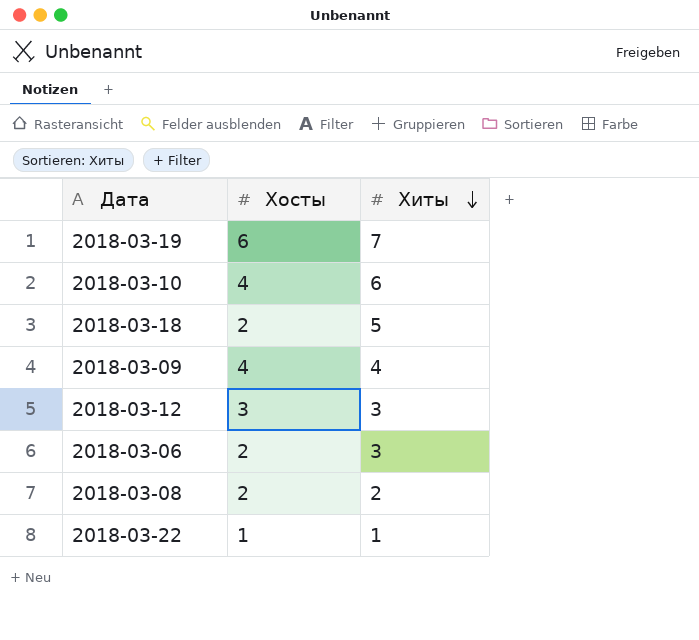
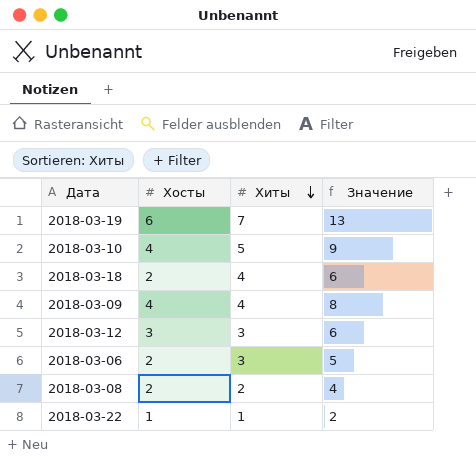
column Значение | formula: none -> [Хосты] + [Хиты]
2018-03-10 | Хиты: 6 -> 5
2018-03-18 | Хиты: 5 -> 4

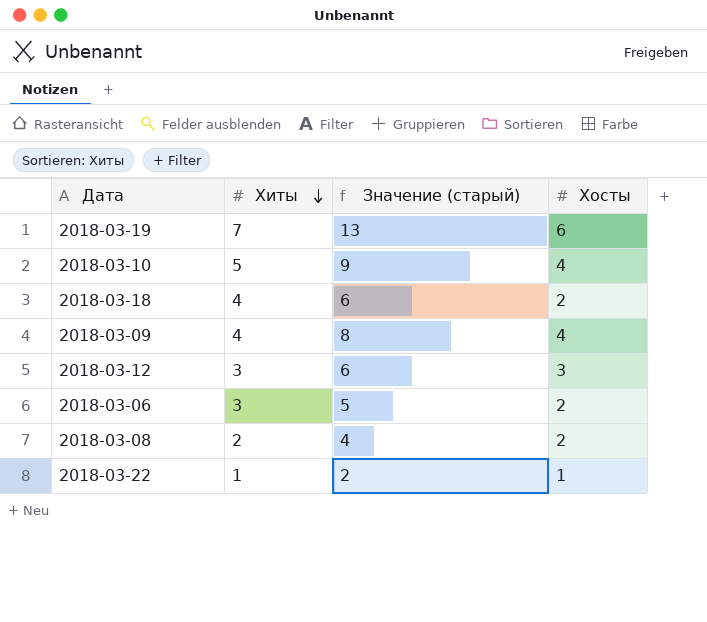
column name: Значение -> Значение (старый)
column Хосты | position: 2 -> 4

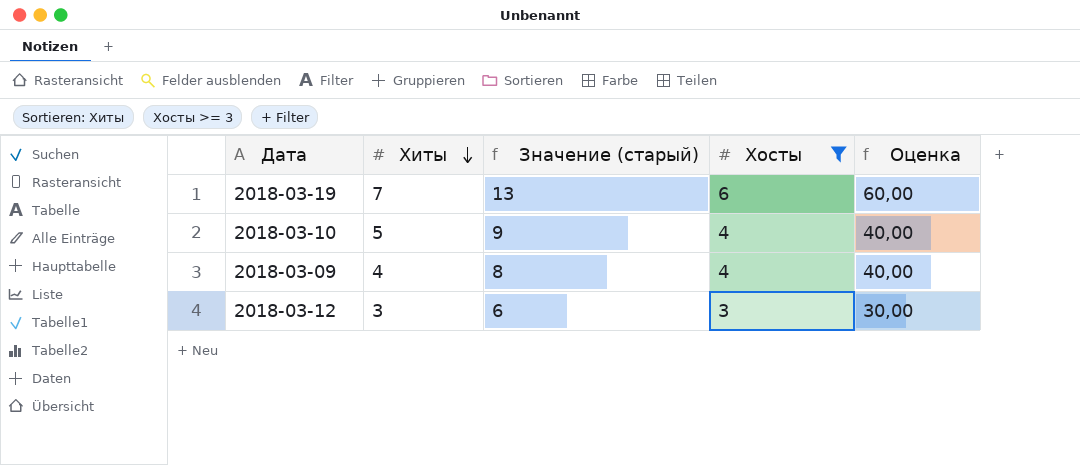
filter: none -> Хосты >= 3
column Оценка | formula: none -> [Хосты] * 10

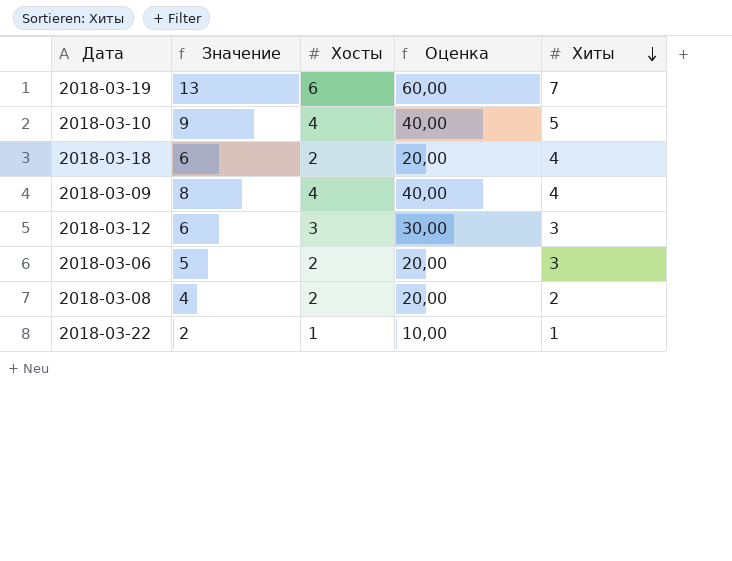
filter: Хосты >= 3 -> none
column name: Значение (старый) -> Значение
column Хиты | position: 2 -> 5

